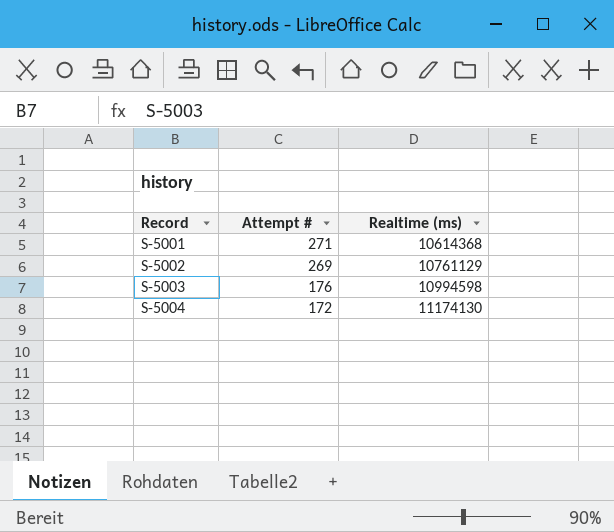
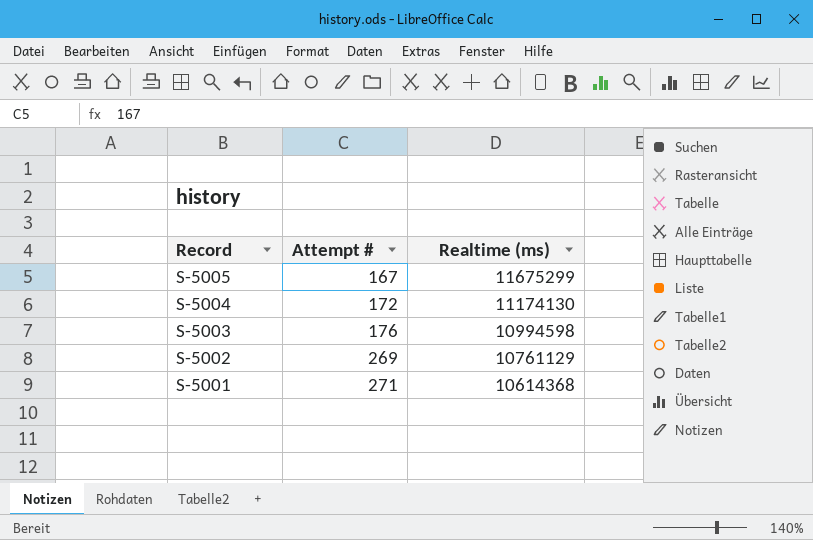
row order: Record ascending -> Record descending
row S-5005: none -> 167 | 11675299

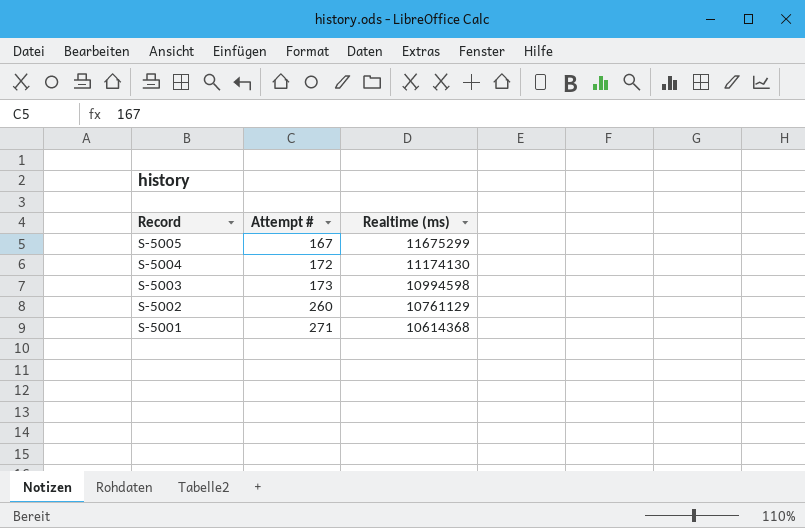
S-5003 | Attempt #: 176 -> 173
S-5002 | Attempt #: 269 -> 260

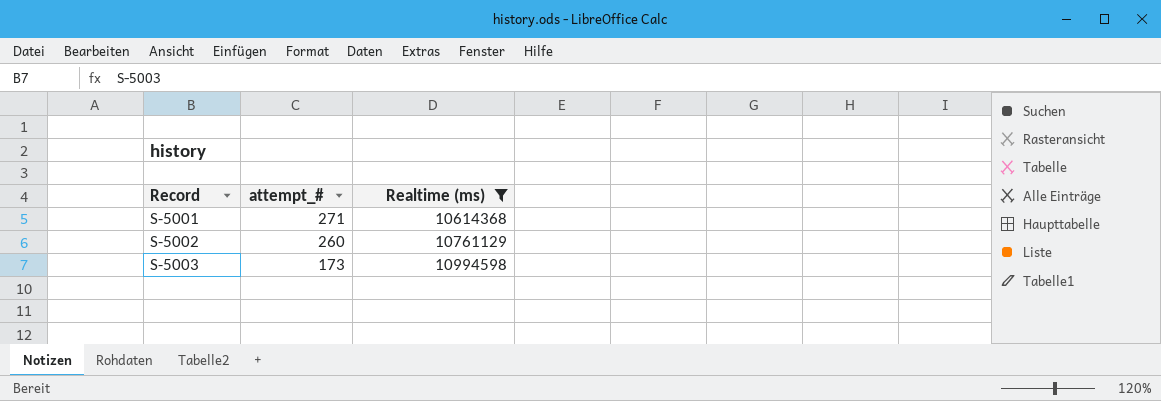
filter: none -> Realtime (ms) <= 10994598
row order: Record descending -> Record ascending
column name: Attempt # -> attempt_#

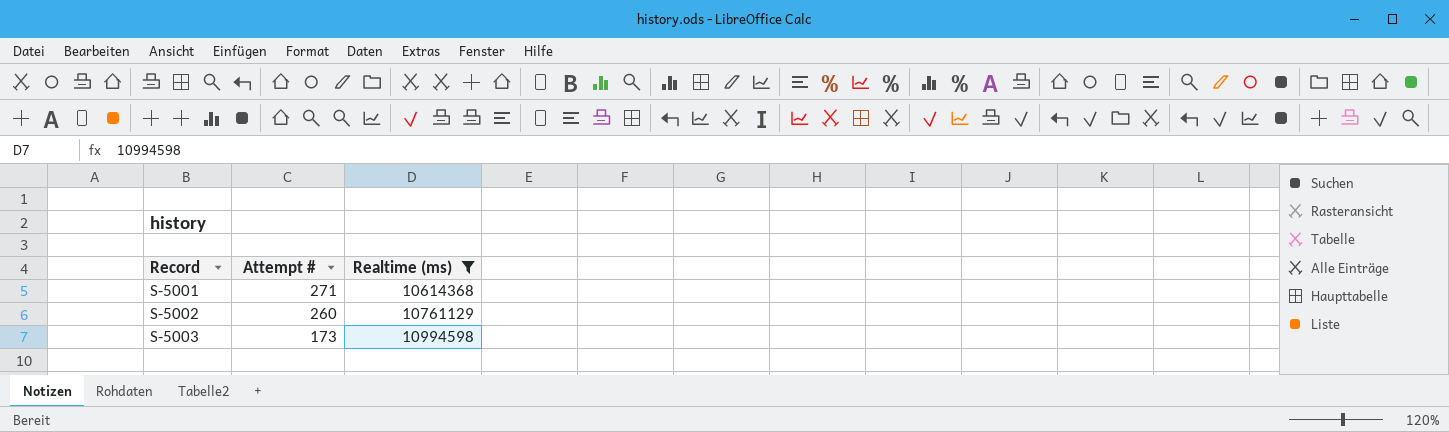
column name: attempt_# -> Attempt #

